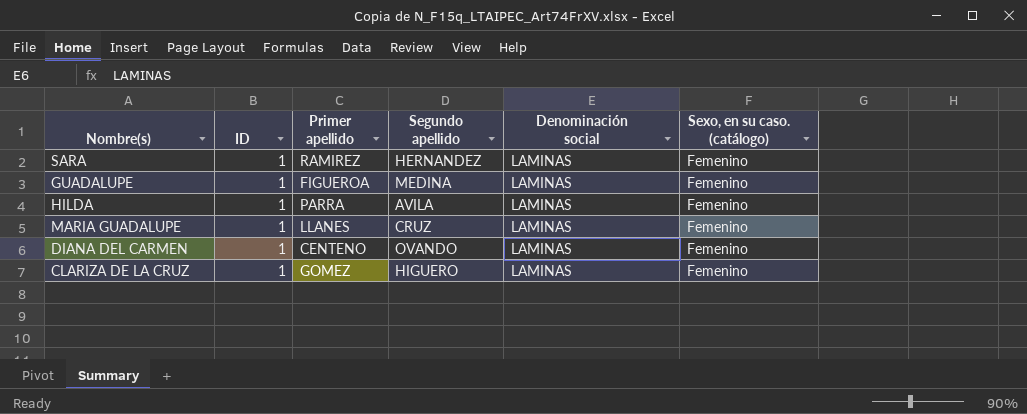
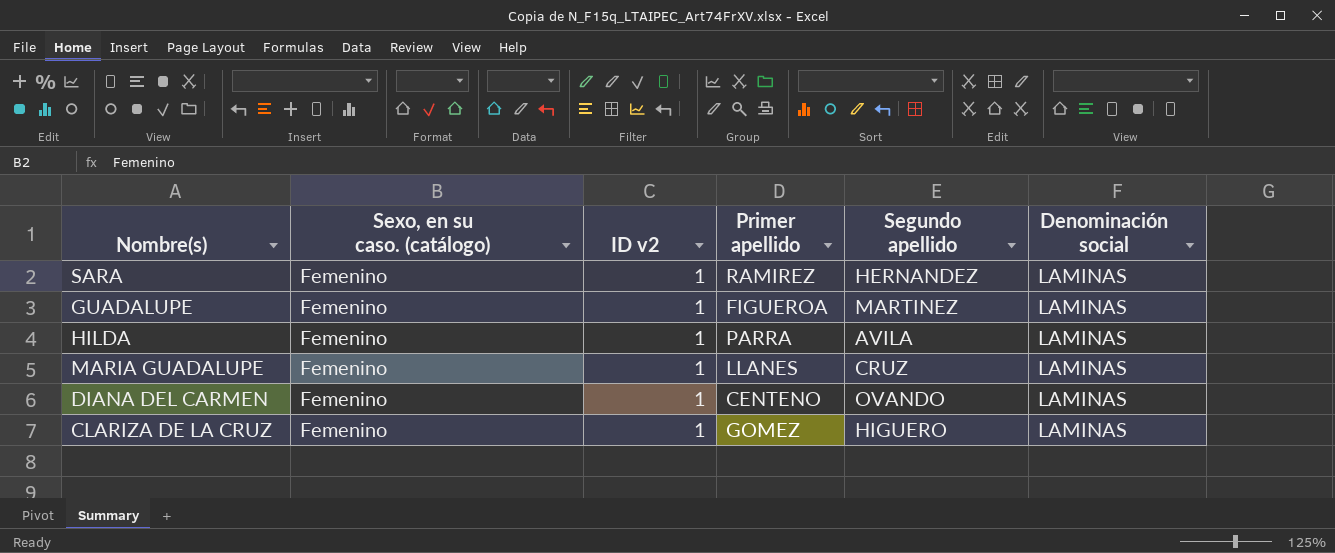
column Sexo, en su caso. (catálogo) | position: 6 -> 2
column name: ID -> ID v2
GUADALUPE | Segundo apellido: MEDINA -> MARTINEZ

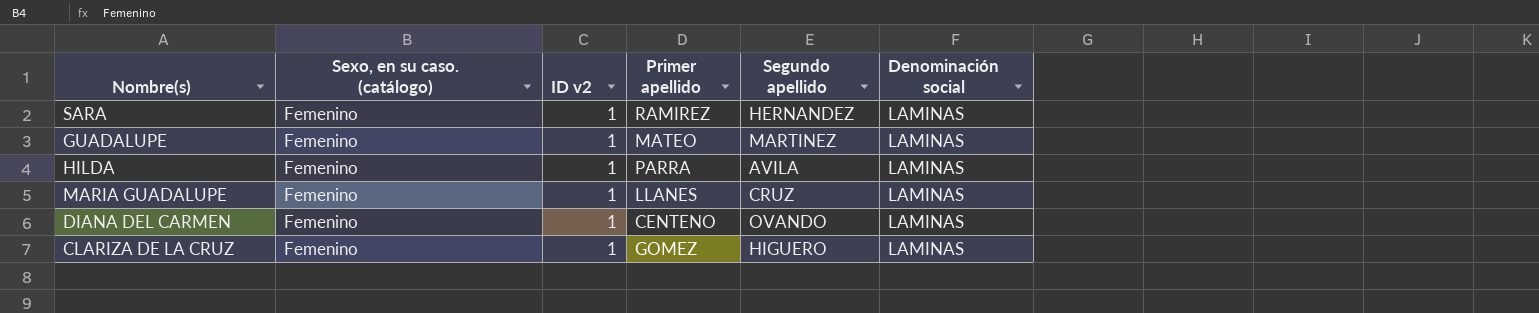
GUADALUPE | Primer apellido: FIGUEROA -> MATEO

